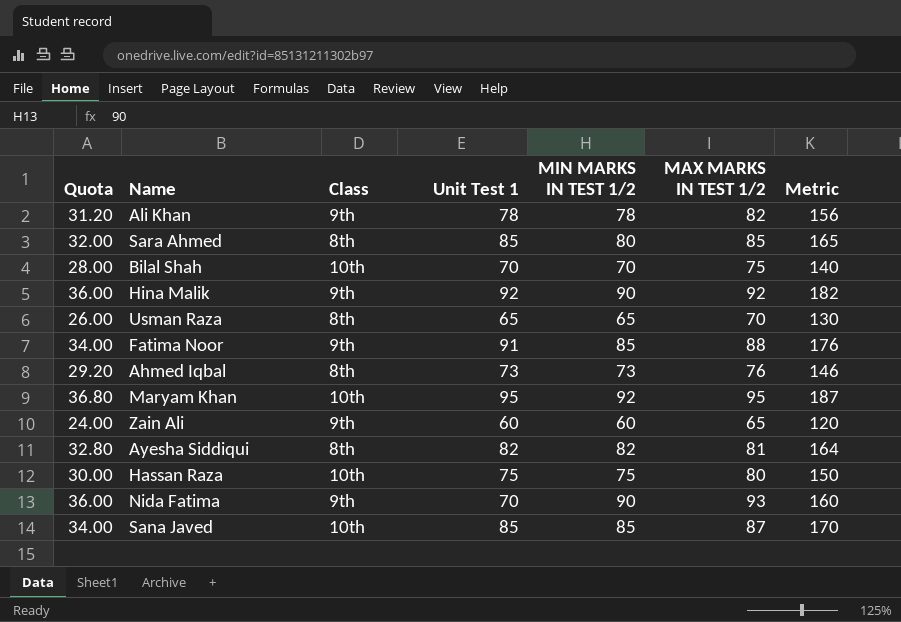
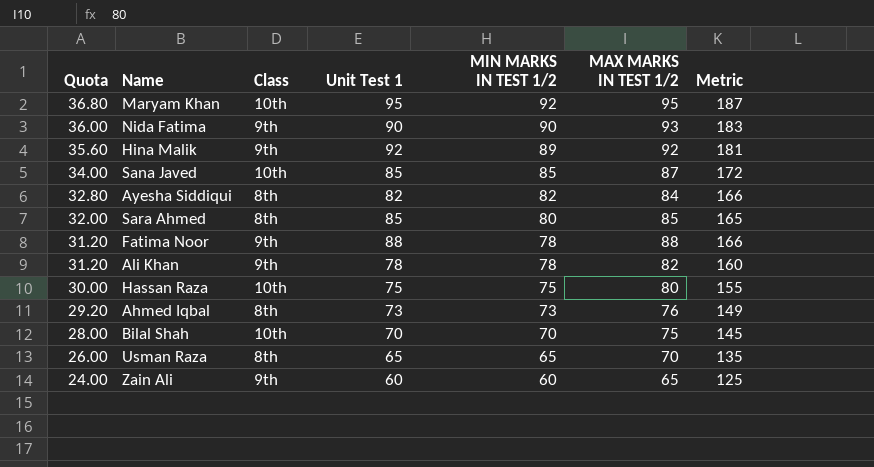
row order: none -> Quota descending
column Metric | formula: [Unit Test 1] + [MIN MARKS IN TEST 1/2] -> [MIN MARKS IN TEST 1/2] + [MAX MARKS IN TEST 1/2]
Nida Fatima | Unit Test 1: 70 -> 90
Hina Malik | Quota: 36.00 -> 35.60
Hina Malik | MIN MARKS IN TEST 1/2: 90 -> 89
Ayesha Siddiqui | MAX MARKS IN TEST 1/2: 81 -> 84
Fatima Noor | Quota: 34.00 -> 31.20
Fatima Noor | Unit Test 1: 91 -> 88
Fatima Noor | MIN MARKS IN TEST 1/2: 85 -> 78

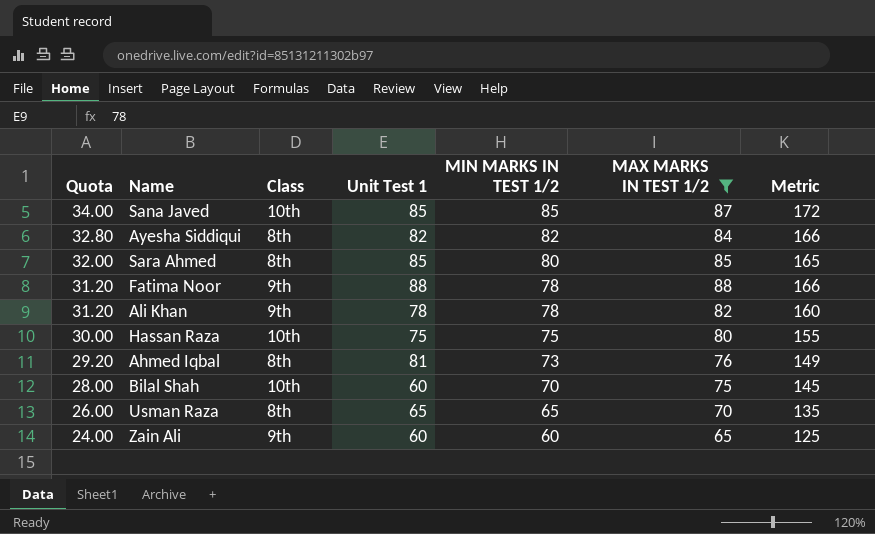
filter: none -> MAX MARKS IN TEST 1/2 <= 88
Ahmed Iqbal | Unit Test 1: 73 -> 81
Bilal Shah | Unit Test 1: 70 -> 60

